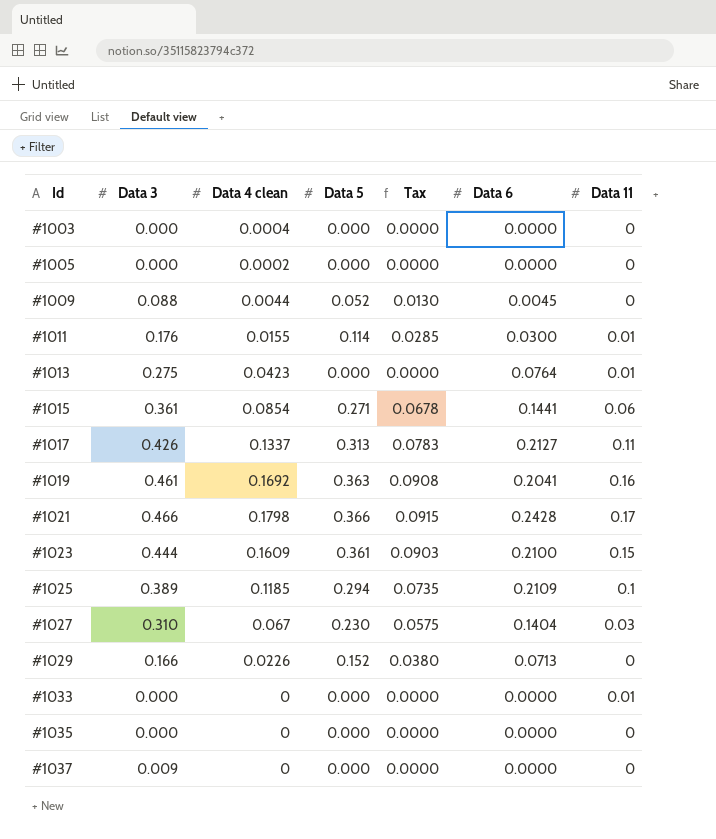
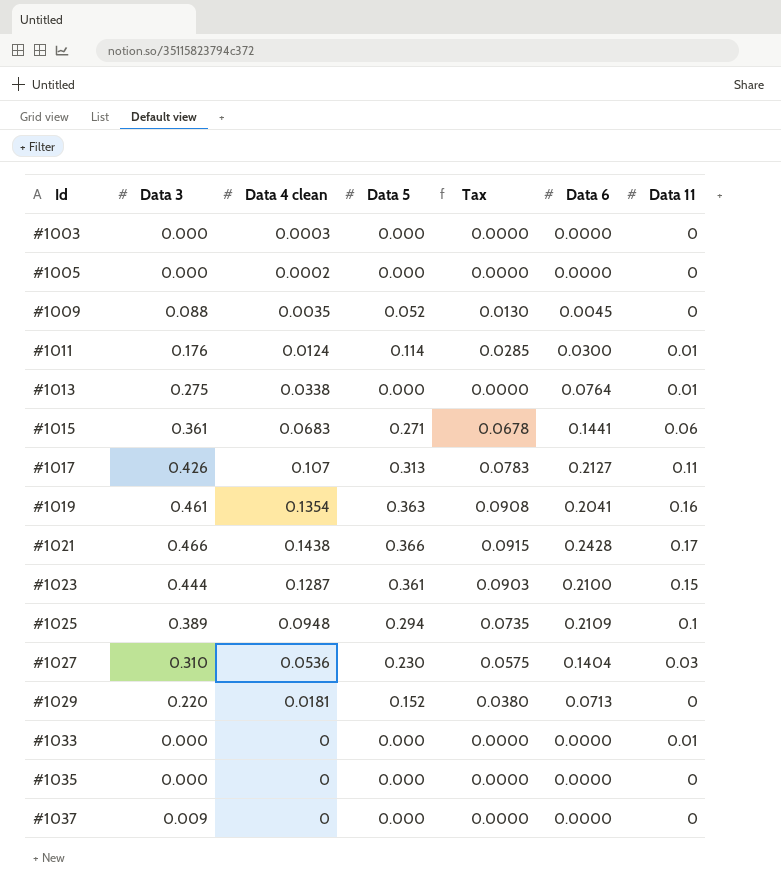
#1003 | Data 4 clean: 0.0004 -> 0.0003
#1009 | Data 4 clean: 0.0044 -> 0.0035
#1011 | Data 4 clean: 0.0155 -> 0.0124
#1013 | Data 4 clean: 0.0423 -> 0.0338
#1015 | Data 4 clean: 0.0854 -> 0.0683
#1017 | Data 4 clean: 0.1337 -> 0.107
#1019 | Data 4 clean: 0.1692 -> 0.1354
#1021 | Data 4 clean: 0.1798 -> 0.1438
#1023 | Data 4 clean: 0.1609 -> 0.1287
#1025 | Data 4 clean: 0.1185 -> 0.0948
#1027 | Data 4 clean: 0.067 -> 0.0536
#1029 | Data 3: 0.166 -> 0.220
#1029 | Data 4 clean: 0.0226 -> 0.0181

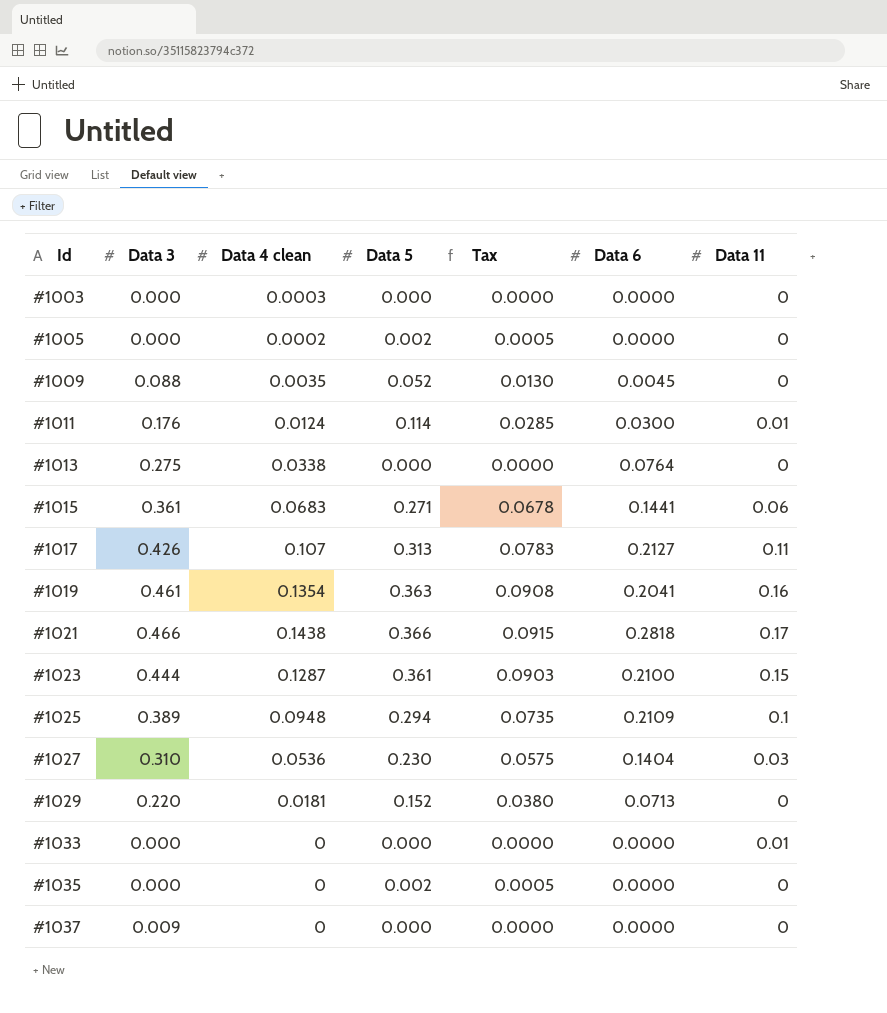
#1005 | Data 5: 0.000 -> 0.002
#1005 | Tax: 0.0000 -> 0.0005
#1013 | Data 11: 0.01 -> 0
#1021 | Data 6: 0.2428 -> 0.2818
#1035 | Data 5: 0.000 -> 0.002
#1035 | Tax: 0.0000 -> 0.0005

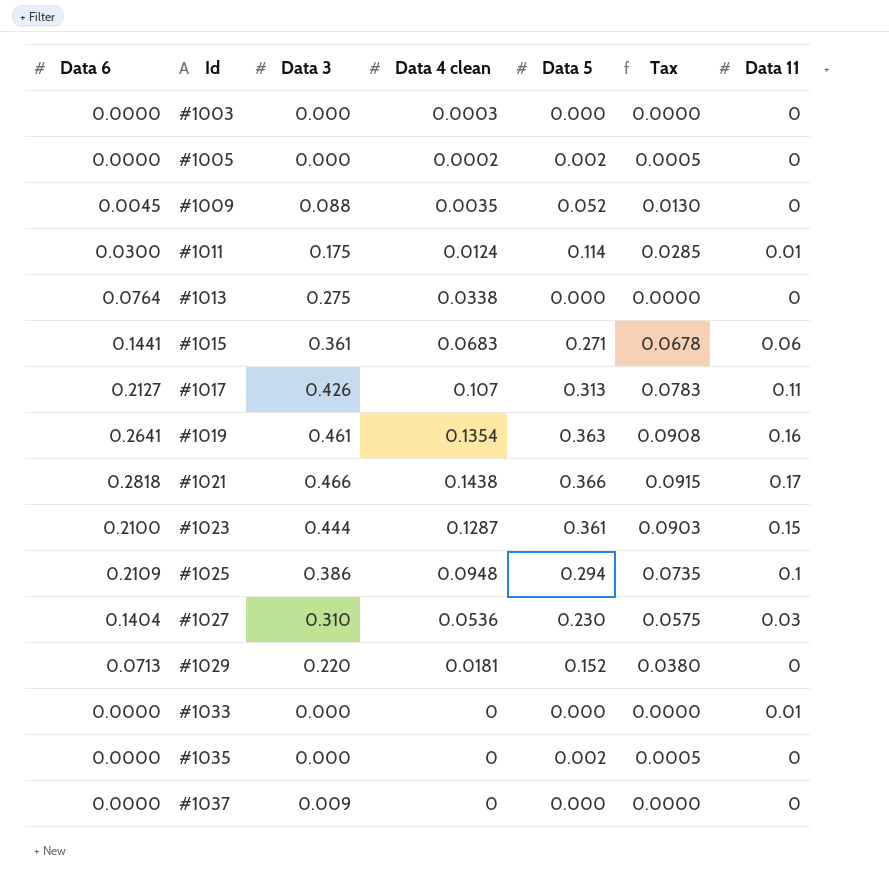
column Data 6 | position: 6 -> 1
#1011 | Data 3: 0.176 -> 0.175
#1019 | Data 6: 0.2041 -> 0.2641
#1025 | Data 3: 0.389 -> 0.386

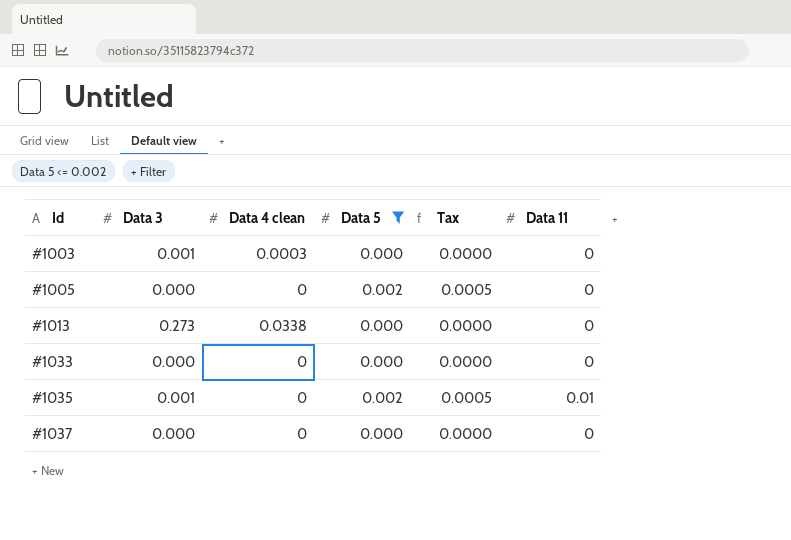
filter: none -> Data 5 <= 0.002
column Data 6 | position: 1 -> none
#1003 | Data 3: 0.000 -> 0.001
#1005 | Data 4 clean: 0.0002 -> 0
#1013 | Data 3: 0.275 -> 0.273
#1033 | Data 11: 0.01 -> 0
#1035 | Data 3: 0.000 -> 0.001
#1035 | Data 11: 0 -> 0.01
#1037 | Data 3: 0.009 -> 0.000

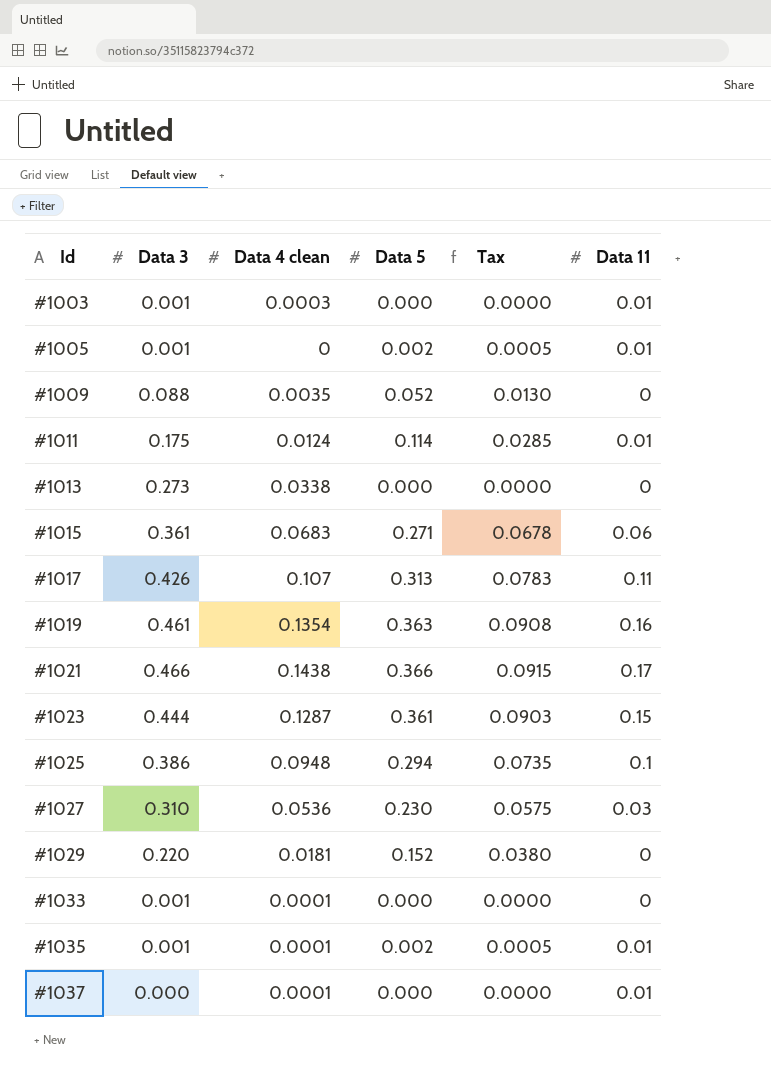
filter: Data 5 <= 0.002 -> none
#1003 | Data 11: 0 -> 0.01
#1005 | Data 3: 0.000 -> 0.001
#1005 | Data 11: 0 -> 0.01
#1033 | Data 3: 0.000 -> 0.001
#1033 | Data 4 clean: 0 -> 0.0001
#1035 | Data 4 clean: 0 -> 0.0001
#1037 | Data 4 clean: 0 -> 0.0001
#1037 | Data 11: 0 -> 0.01

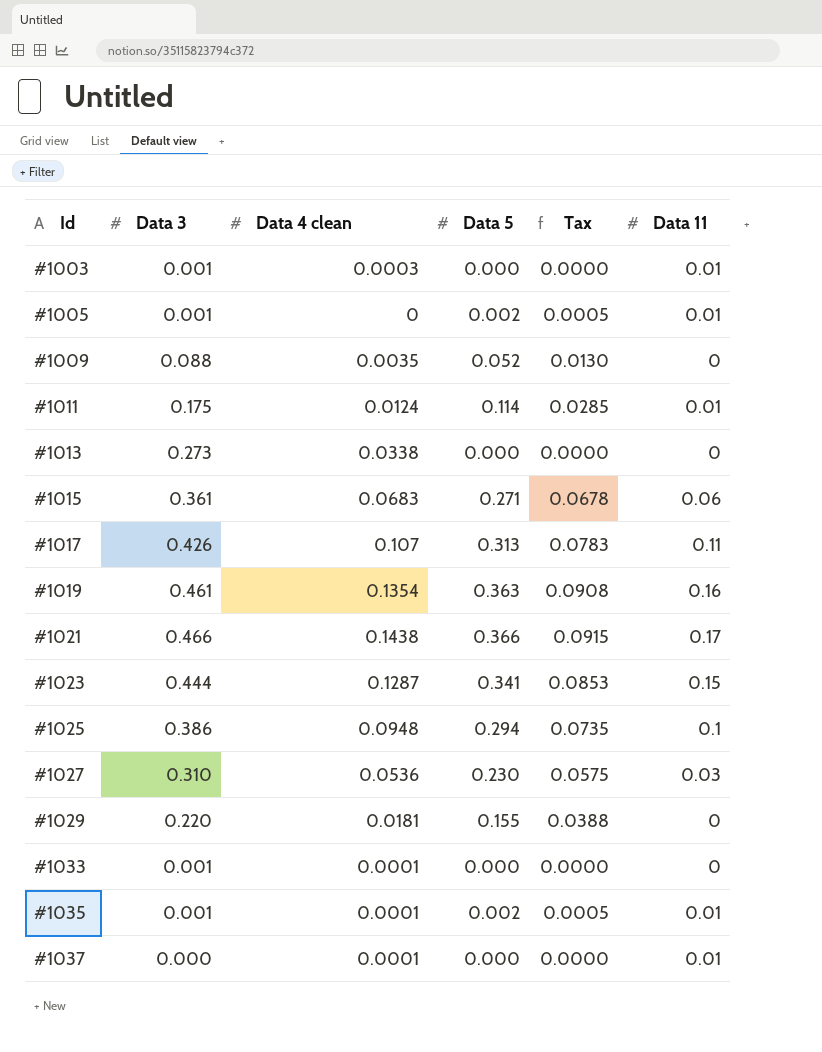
#1023 | Data 5: 0.361 -> 0.341
#1023 | Tax: 0.0903 -> 0.0853
#1029 | Data 5: 0.152 -> 0.155
#1029 | Tax: 0.0380 -> 0.0388

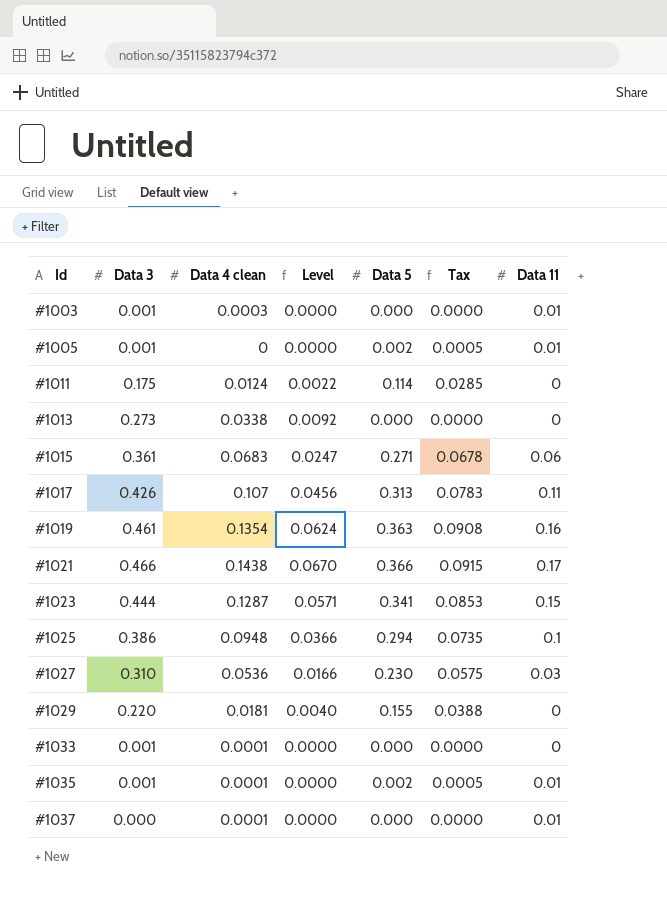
column Level | formula: none -> [Data 3] * [Data 4 clean]
row #1009: 0.088 | 0.0035 | 0.052 | 0.0130 | 0 -> none
#1011 | Data 11: 0.01 -> 0

